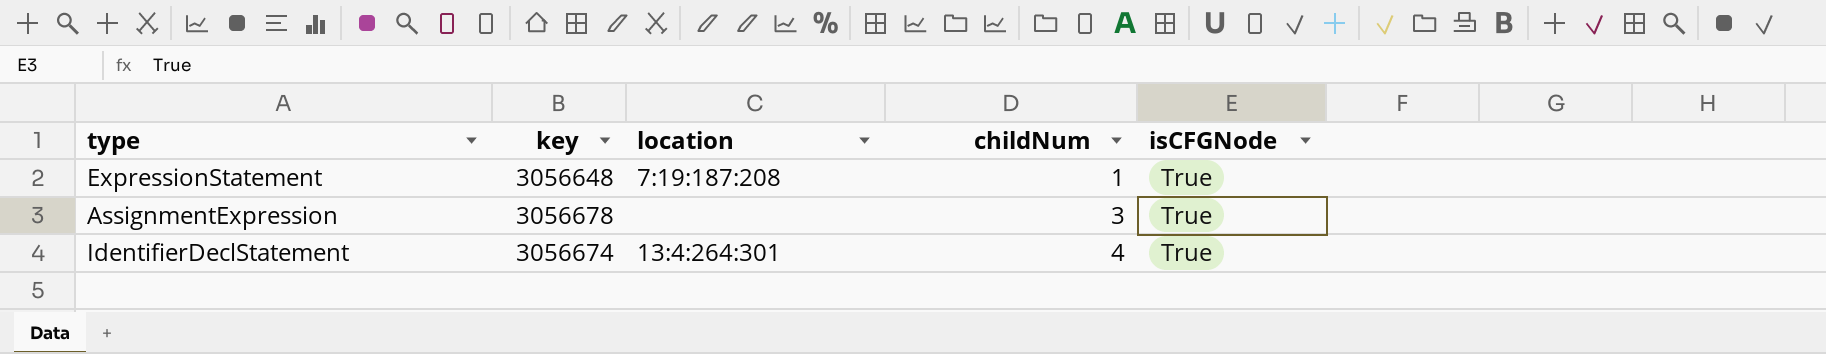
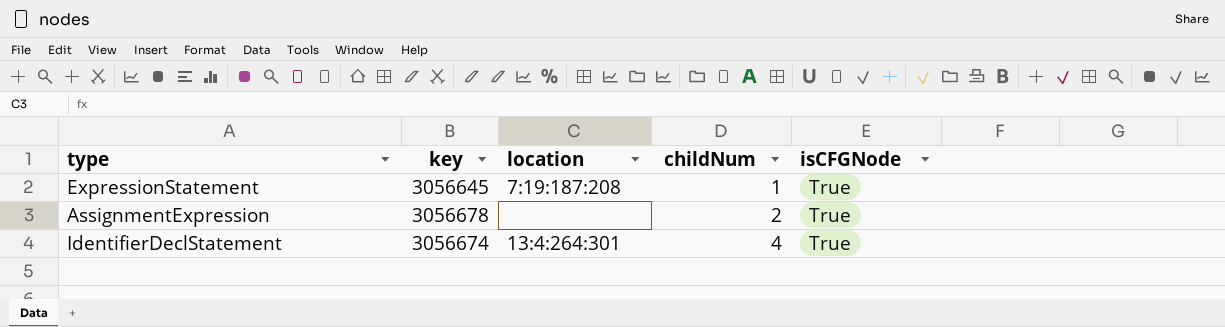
ExpressionStatement | key: 3056648 -> 3056645
AssignmentExpression | childNum: 3 -> 2

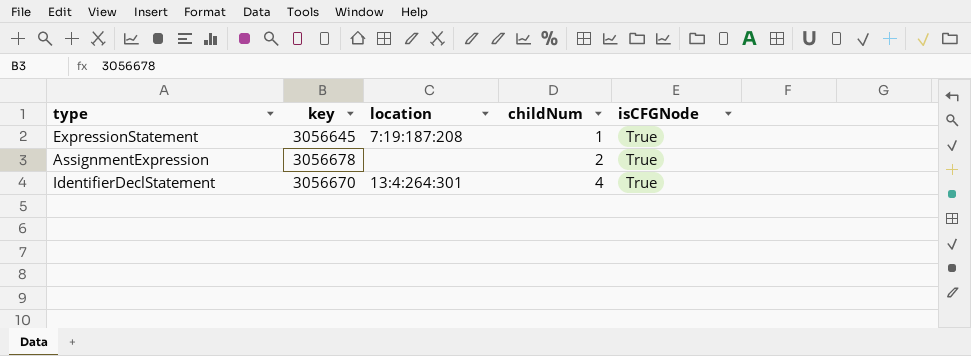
IdentifierDeclStatement | key: 3056674 -> 3056670

